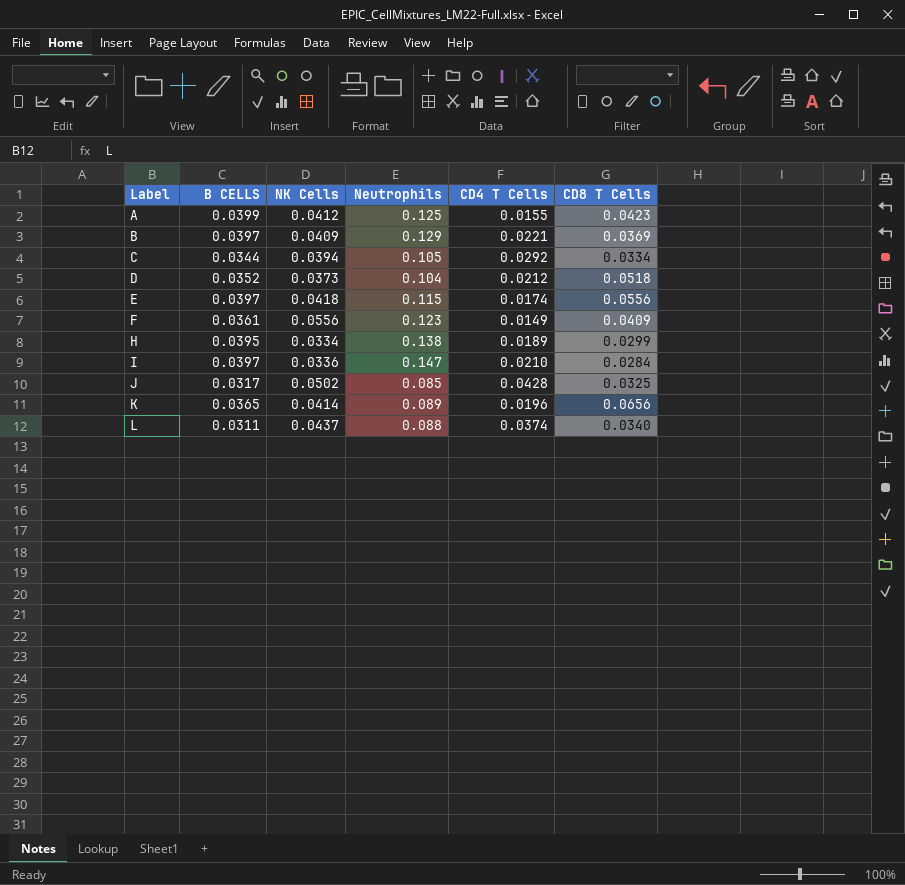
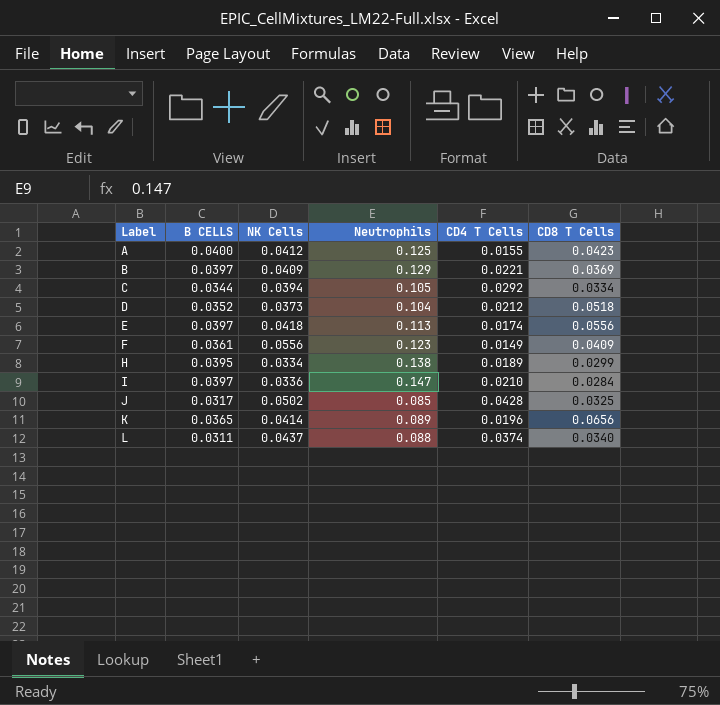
A | B CELLS: 0.0399 -> 0.0400
E | Neutrophils: 0.115 -> 0.113

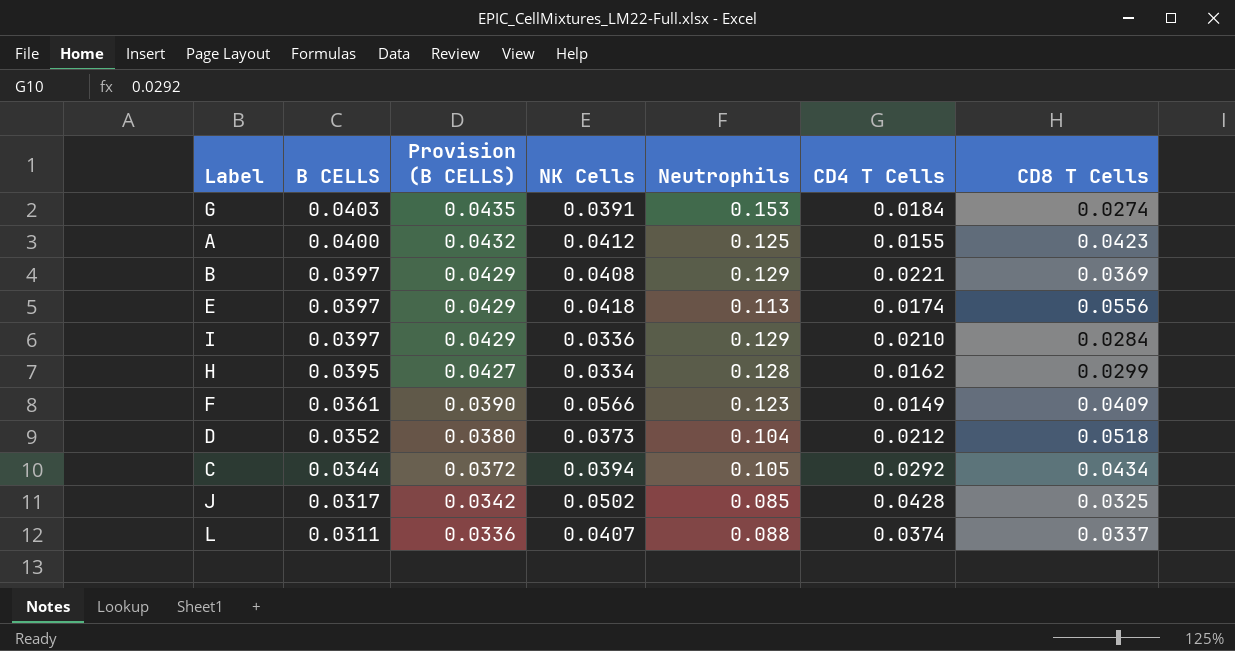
row order: Label ascending -> B CELLS descending
column Provision (B CELLS) | formula: none -> [B CELLS] * 1.08
row K: 0.0365 | 0.0414 | 0.089 | 0.0196 | 0.0656 -> none
row G: none -> 0.0403 | 0.0435 | 0.0391 | 0.153 | 0.0184 | 0.0274
B | NK Cells: 0.0409 -> 0.0408
I | Neutrophils: 0.147 -> 0.129
H | Neutrophils: 0.138 -> 0.128
H | CD4 T Cells: 0.0189 -> 0.0162
F | NK Cells: 0.0556 -> 0.0566
C | CD8 T Cells: 0.0334 -> 0.0434
L | NK Cells: 0.0437 -> 0.0407
L | CD8 T Cells: 0.0340 -> 0.0337

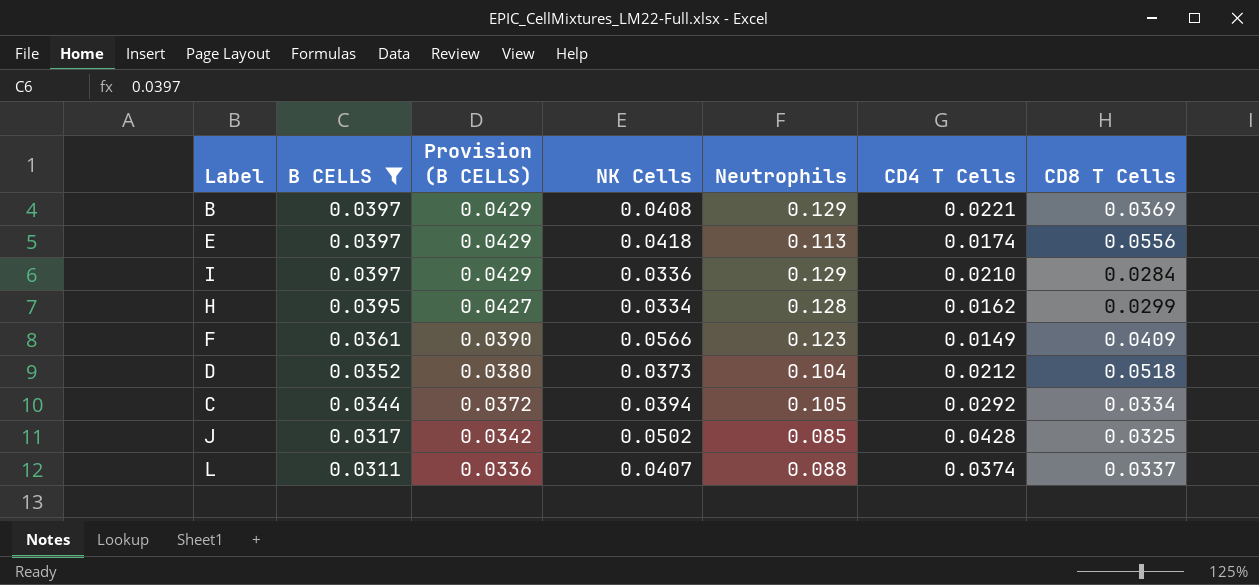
filter: none -> B CELLS <= 0.0397
C | CD8 T Cells: 0.0434 -> 0.0334

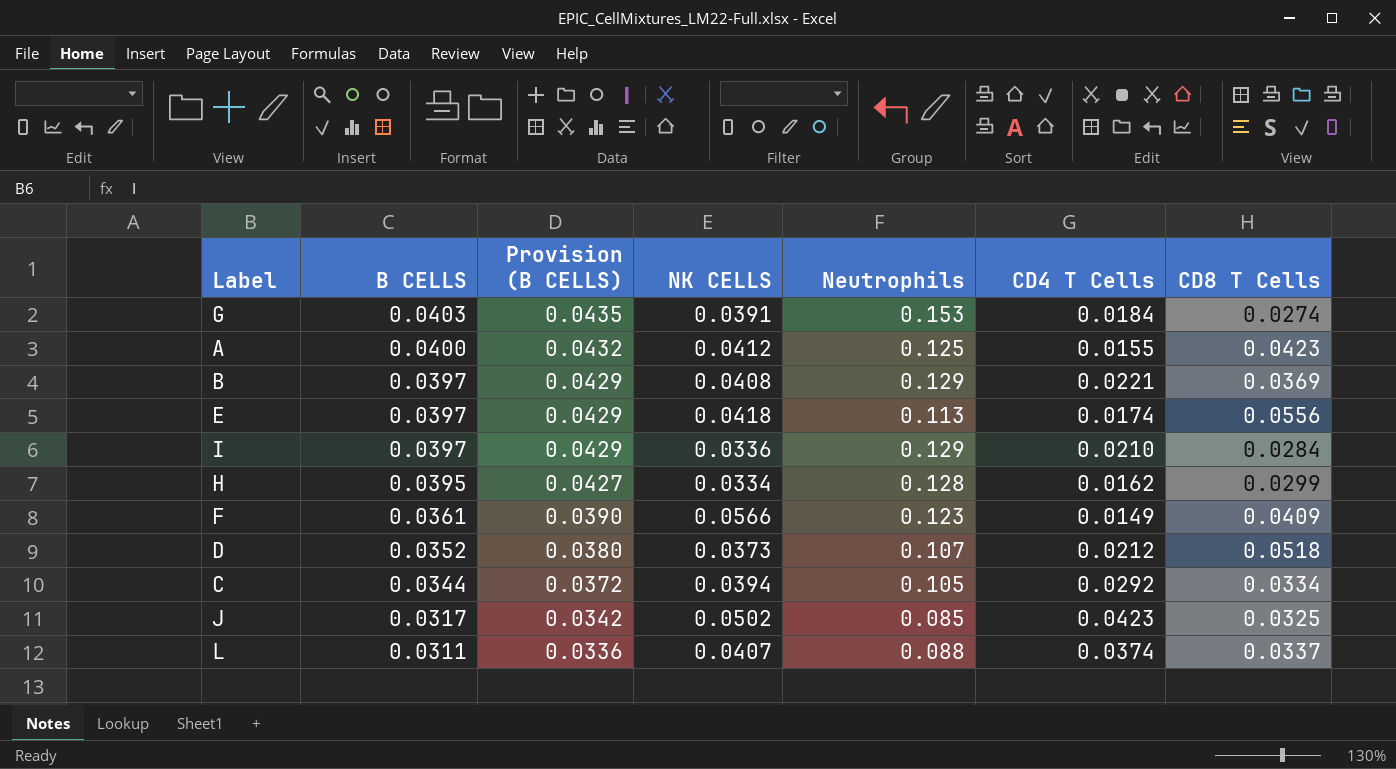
filter: B CELLS <= 0.0397 -> none
column name: NK Cells -> NK CELLS
D | Neutrophils: 0.104 -> 0.107
J | CD4 T Cells: 0.0428 -> 0.0423

